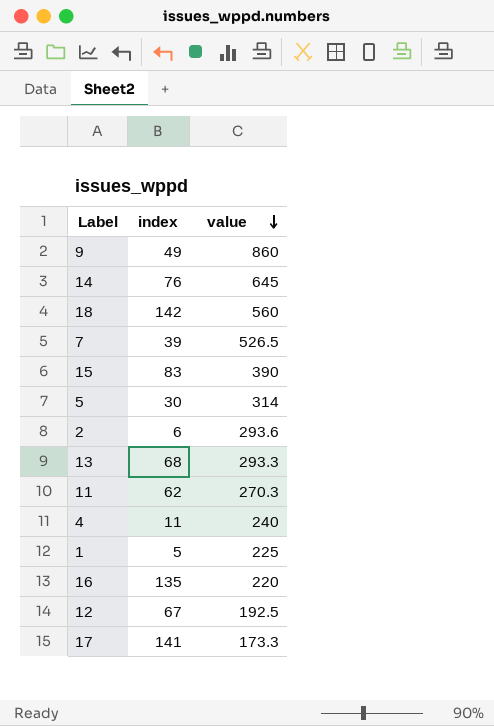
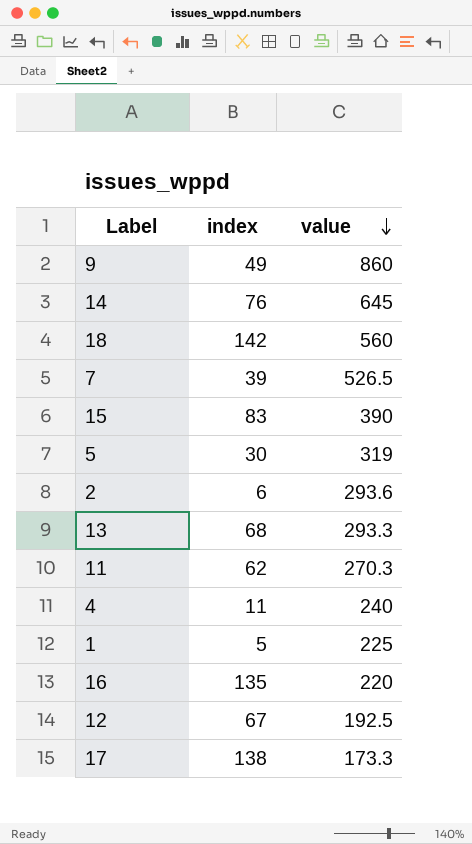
5 | value: 314 -> 319
17 | index: 141 -> 138

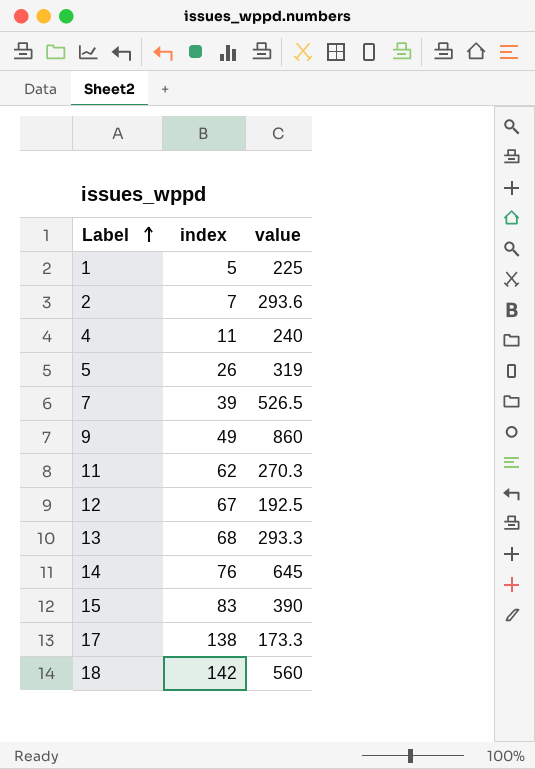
row order: value descending -> Label ascending
row 16: 135 | 220 -> none
2 | index: 6 -> 7
5 | index: 30 -> 26

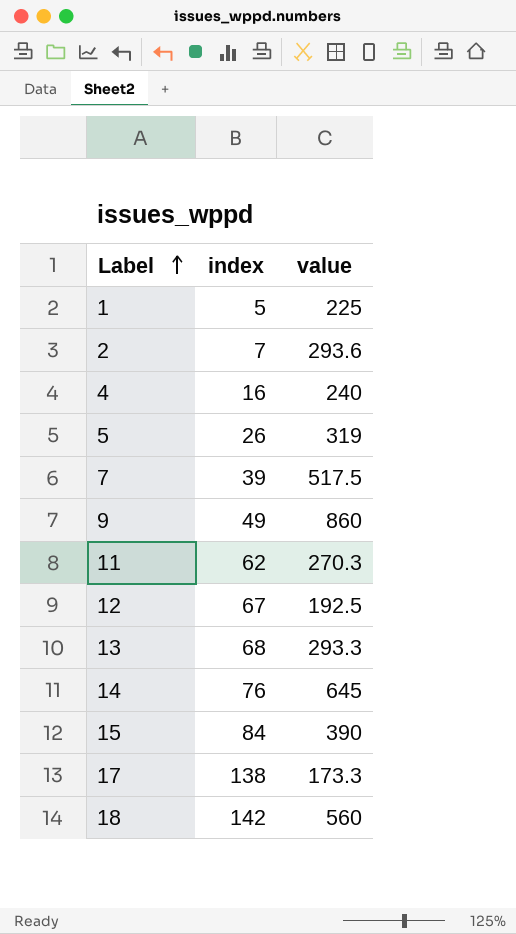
4 | index: 11 -> 16
7 | value: 526.5 -> 517.5
15 | index: 83 -> 84

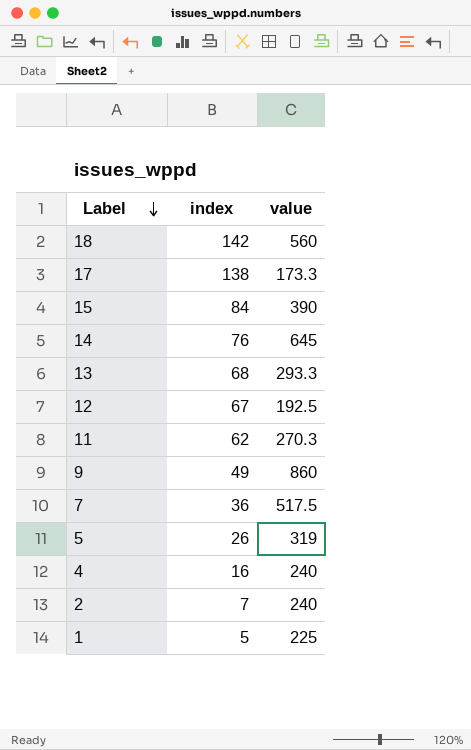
row order: Label ascending -> Label descending
7 | index: 39 -> 36
2 | value: 293.6 -> 240

